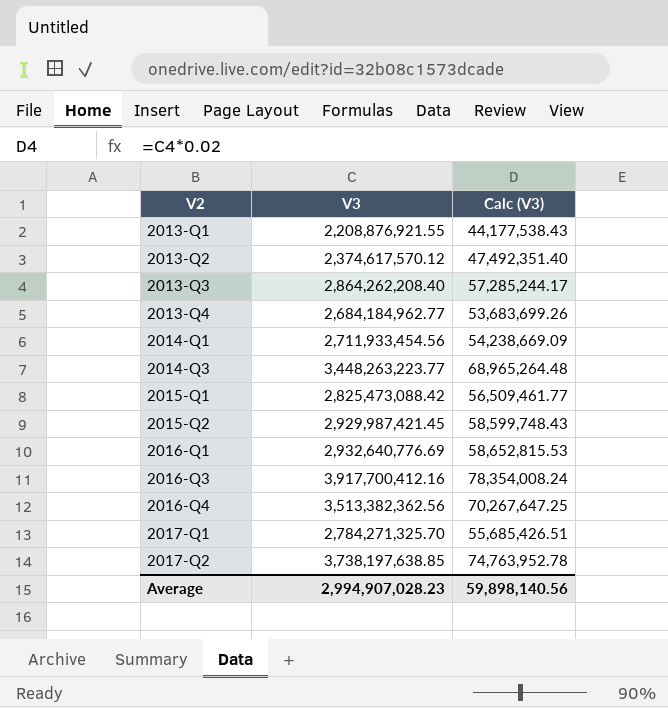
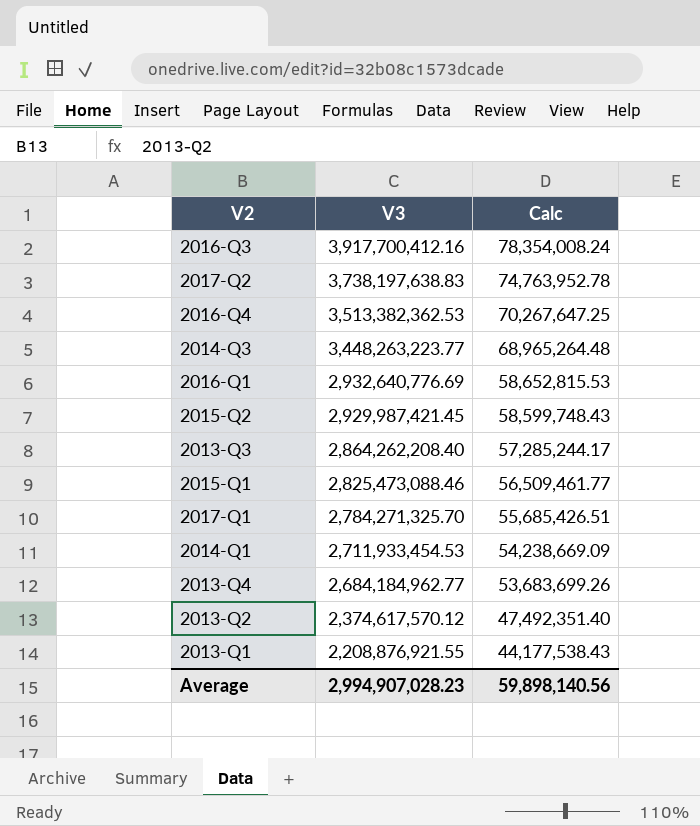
row order: V2 ascending -> V3 descending
column name: Calc (V3) -> Calc
2017-Q2 | V3: 3,738,197,638.85 -> 3,738,197,638.83
2016-Q4 | V3: 3,513,382,362.56 -> 3,513,382,362.53
2015-Q1 | V3: 2,825,473,088.42 -> 2,825,473,088.46
2014-Q1 | V3: 2,711,933,454.56 -> 2,711,933,454.53

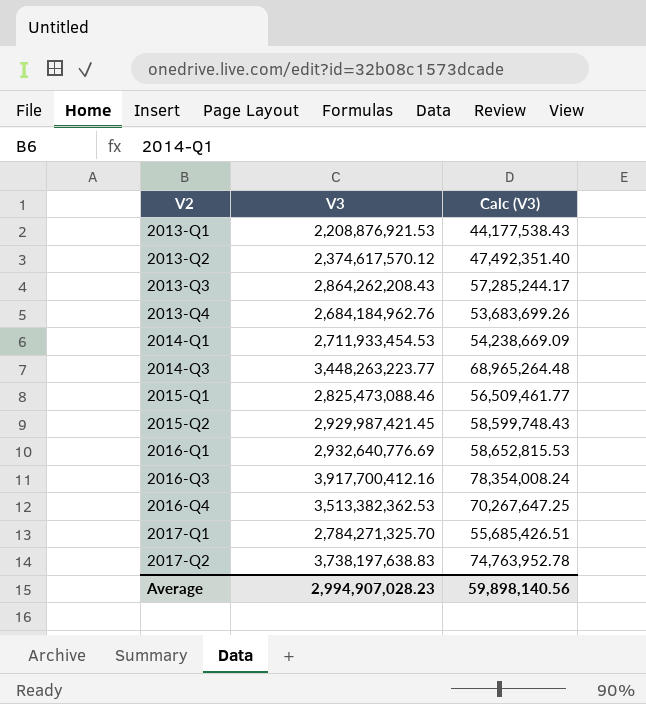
row order: V3 descending -> V2 ascending
column name: Calc -> Calc (V3)
2013-Q1 | V3: 2,208,876,921.55 -> 2,208,876,921.53
2013-Q3 | V3: 2,864,262,208.40 -> 2,864,262,208.43
2013-Q4 | V3: 2,684,184,962.77 -> 2,684,184,962.76

